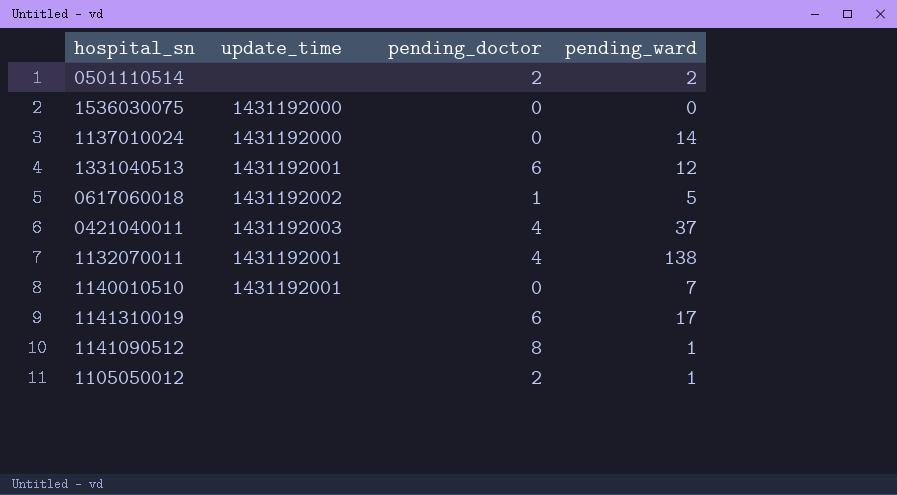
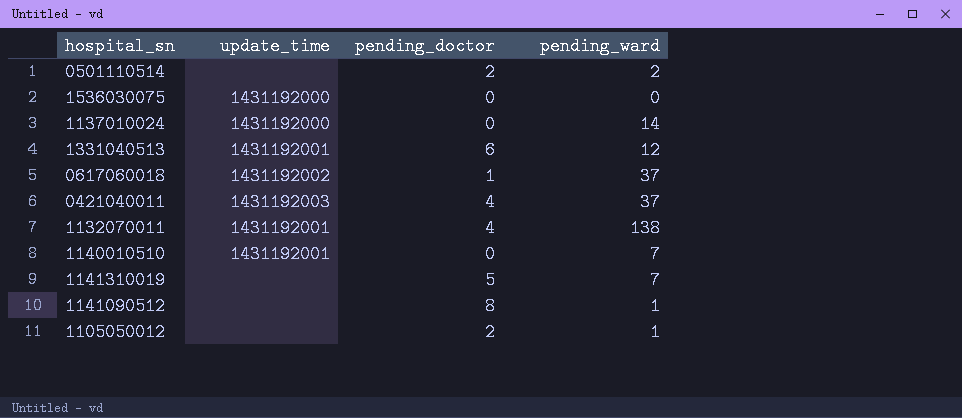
0617060018 | pending_ward: 5 -> 37
1141310019 | pending_doctor: 6 -> 5
1141310019 | pending_ward: 17 -> 7

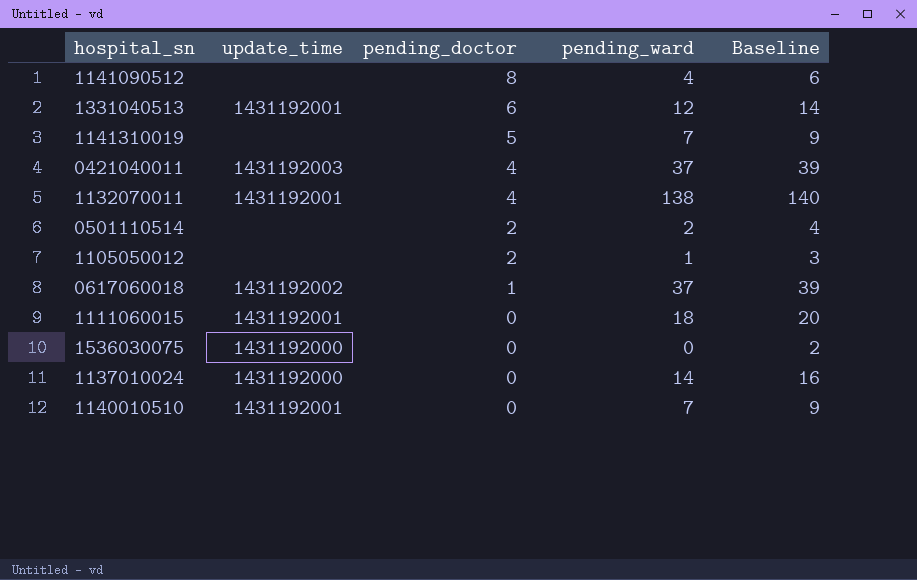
row order: none -> pending_doctor descending
column Baseline | formula: none -> [pending_ward] + 2
1141090512 | pending_ward: 1 -> 4
row 1111060015: none -> 1431192001 | 0 | 18 | 20

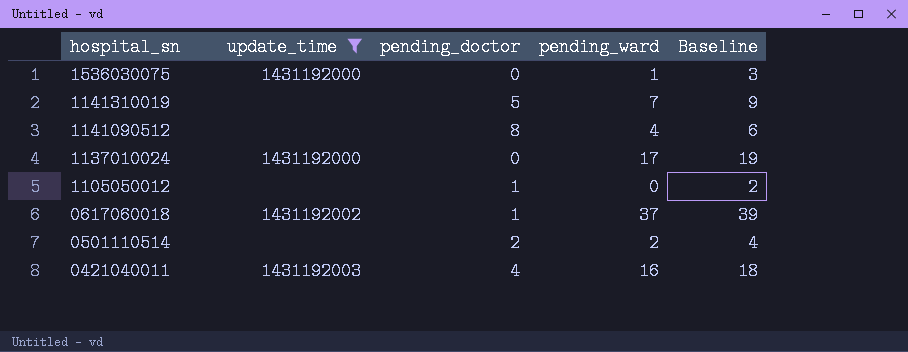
filter: none -> update_time != 1431192001
row order: pending_doctor descending -> hospital_sn descending
1536030075 | pending_ward: 0 -> 1
1536030075 | Baseline: 2 -> 3
1137010024 | pending_ward: 14 -> 17
1137010024 | Baseline: 16 -> 19
1105050012 | pending_doctor: 2 -> 1
1105050012 | pending_ward: 1 -> 0
1105050012 | Baseline: 3 -> 2
0421040011 | pending_ward: 37 -> 16
0421040011 | Baseline: 39 -> 18

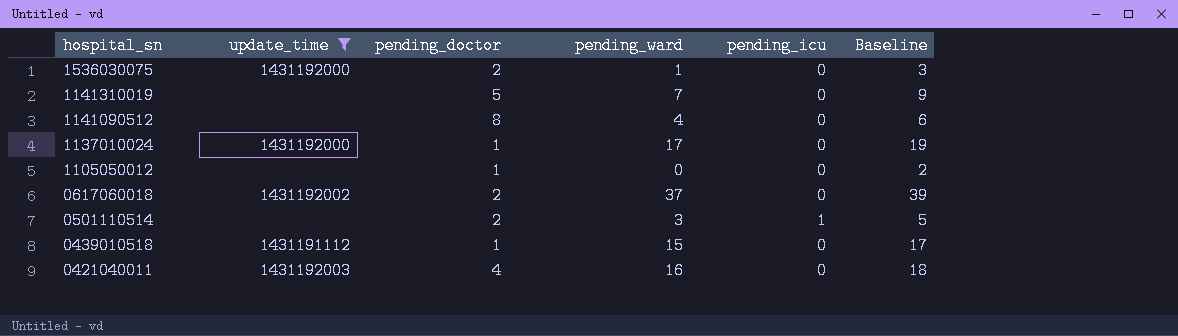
column pending_icu | position: none -> 5
1536030075 | pending_doctor: 0 -> 2
1137010024 | pending_doctor: 0 -> 1
0617060018 | pending_doctor: 1 -> 2
0501110514 | pending_ward: 2 -> 3
0501110514 | Baseline: 4 -> 5
row 0439010518: none -> 1431191112 | 1 | 15 | 0 | 17

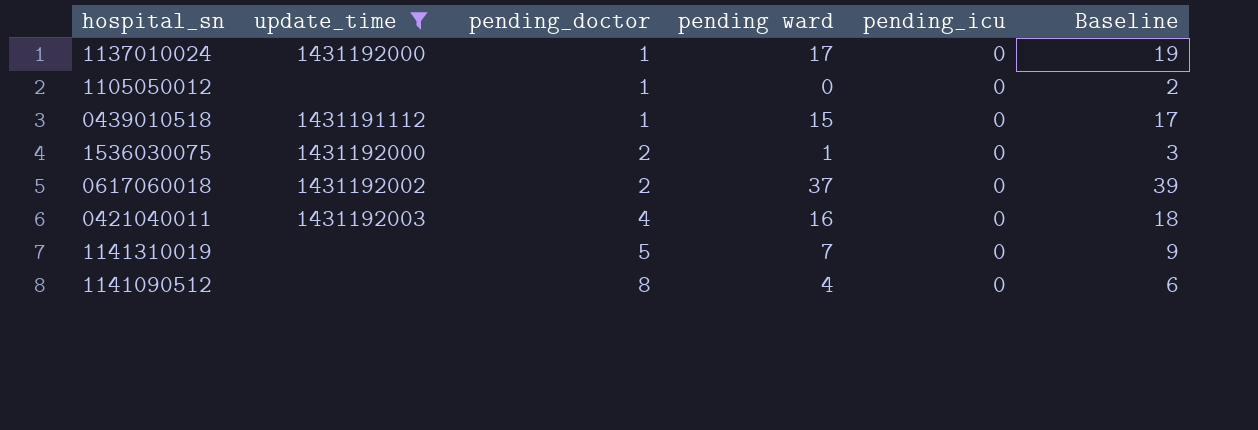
row order: hospital_sn descending -> pending_doctor ascending
column name: pending_ward -> pending ward
row 0501110514: none | 2 | 3 | 1 | 5 -> none

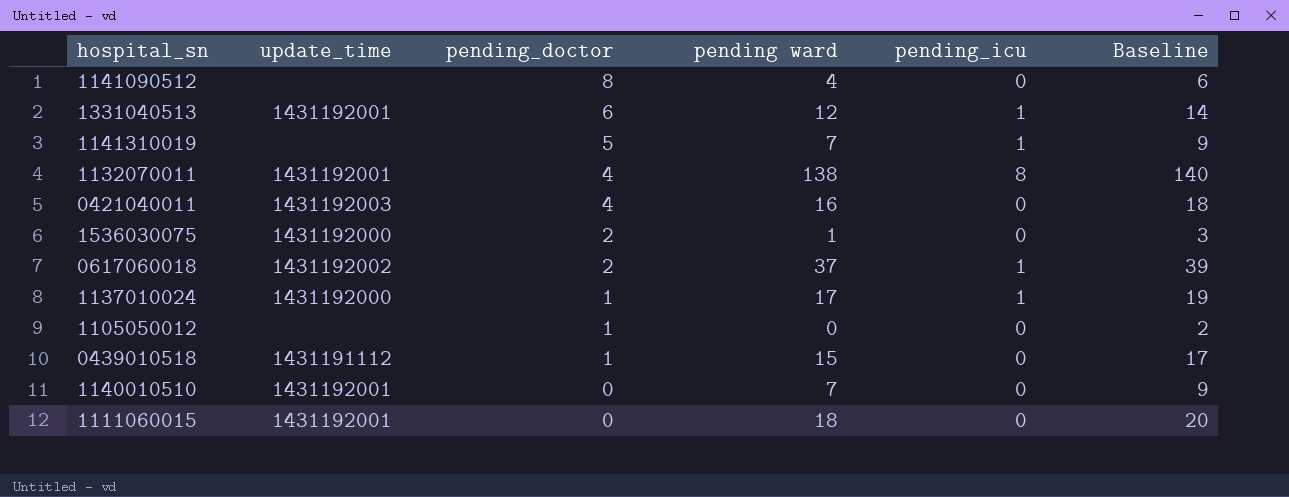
filter: update_time != 1431192001 -> none
row order: pending_doctor ascending -> pending_doctor descending
1141310019 | pending_icu: 0 -> 1
0617060018 | pending_icu: 0 -> 1
1137010024 | pending_icu: 0 -> 1

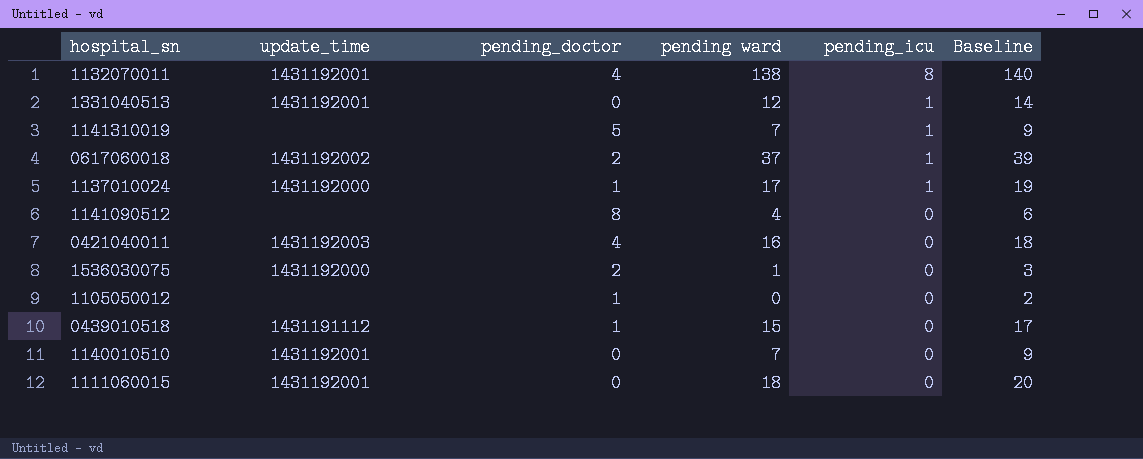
row order: pending_doctor descending -> pending_icu descending
1331040513 | pending_doctor: 6 -> 0

